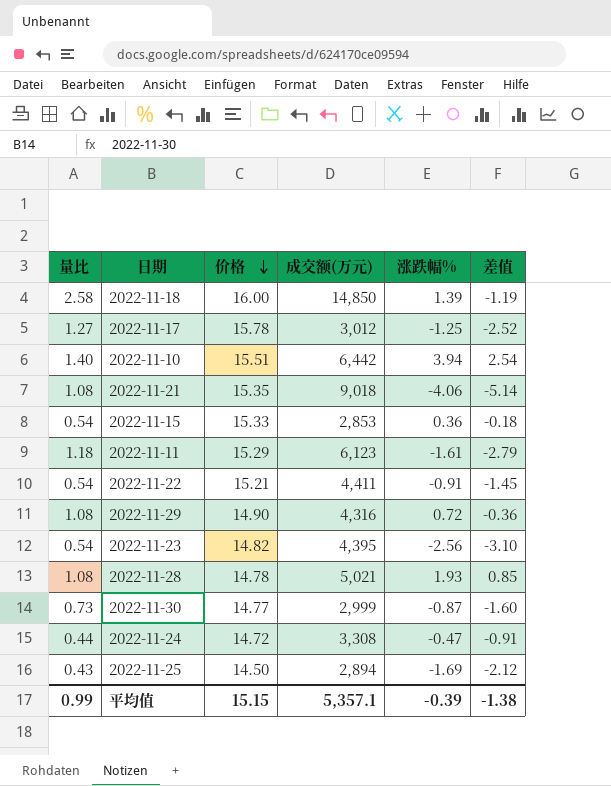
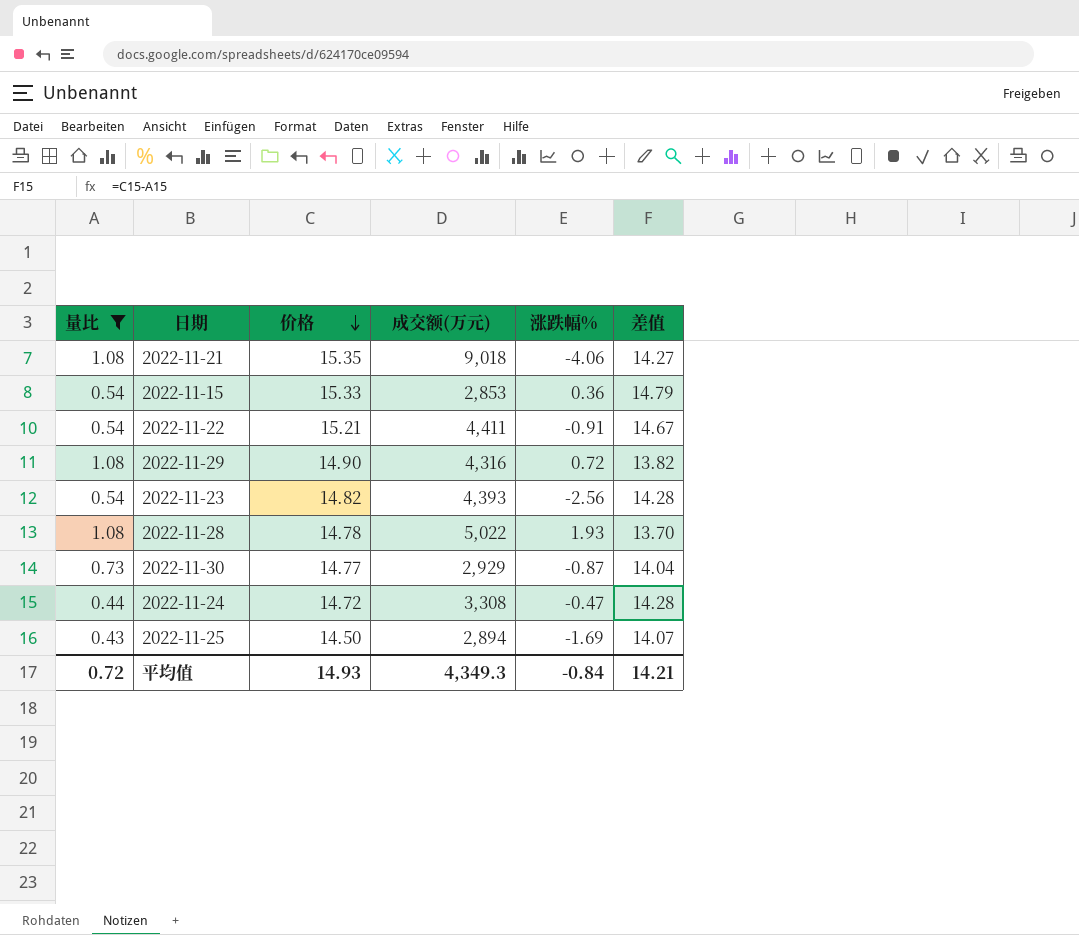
filter: none -> 量比 <= 1.08
column 差值 | formula: [涨跌幅%] - [量比] -> [价格] - [量比]
2022-11-23 | 成交额(万元): 4,395 -> 4,393
2022-11-28 | 成交额(万元): 5,021 -> 5,022
2022-11-30 | 成交额(万元): 2,999 -> 2,929
平均值 | 量比: 0.99 -> 0.72
平均值 | 价格: 15.15 -> 14.93
平均值 | 成交额(万元): 5,357.1 -> 4,349.3
平均值 | 涨跌幅%: -0.39 -> -0.84
平均值 | 差值: -1.38 -> 14.21

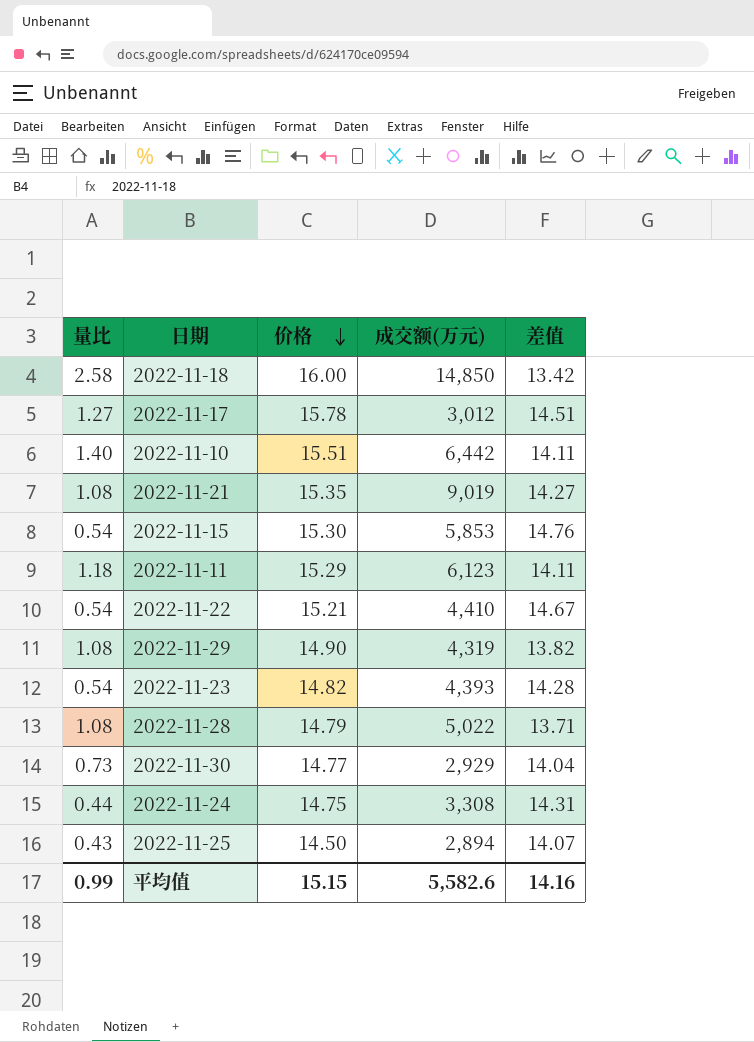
filter: 量比 <= 1.08 -> none
column 涨跌幅% | position: 5 -> none
2022-11-21 | 成交额(万元): 9,018 -> 9,019
2022-11-15 | 价格: 15.33 -> 15.30
2022-11-15 | 成交额(万元): 2,853 -> 5,853
2022-11-15 | 差值: 14.79 -> 14.76
2022-11-22 | 成交额(万元): 4,411 -> 4,410
2022-11-29 | 成交额(万元): 4,316 -> 4,319
2022-11-28 | 价格: 14.78 -> 14.79
2022-11-28 | 差值: 13.70 -> 13.71
2022-11-24 | 价格: 14.72 -> 14.75
2022-11-24 | 差值: 14.28 -> 14.31
平均值 | 量比: 0.72 -> 0.99
平均值 | 价格: 14.93 -> 15.15
平均值 | 成交额(万元): 4,349.3 -> 5,582.6
平均值 | 差值: 14.21 -> 14.16

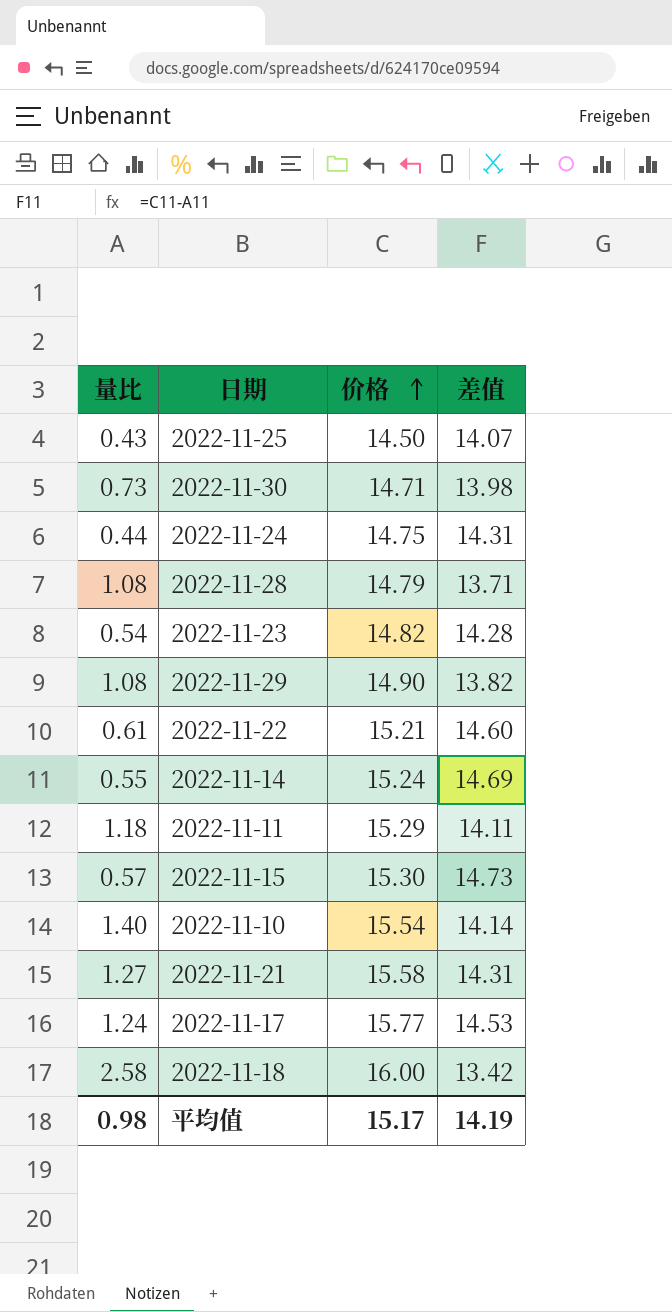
row order: 价格 descending -> 价格 ascending
column 成交额(万元) | position: 4 -> none
2022-11-30 | 价格: 14.77 -> 14.71
2022-11-30 | 差值: 14.04 -> 13.98
2022-11-22 | 量比: 0.54 -> 0.61
2022-11-22 | 差值: 14.67 -> 14.60
row 2022-11-14: none -> 0.55 | 15.24 | 14.69
2022-11-15 | 量比: 0.54 -> 0.57
2022-11-15 | 差值: 14.76 -> 14.73
2022-11-10 | 价格: 15.51 -> 15.54
2022-11-10 | 差值: 14.11 -> 14.14
2022-11-21 | 量比: 1.08 -> 1.27
2022-11-21 | 价格: 15.35 -> 15.58
2022-11-21 | 差值: 14.27 -> 14.31
2022-11-17 | 量比: 1.27 -> 1.24
2022-11-17 | 价格: 15.78 -> 15.77
2022-11-17 | 差值: 14.51 -> 14.53
平均值 | 量比: 0.99 -> 0.98
平均值 | 价格: 15.15 -> 15.17
平均值 | 差值: 14.16 -> 14.19

